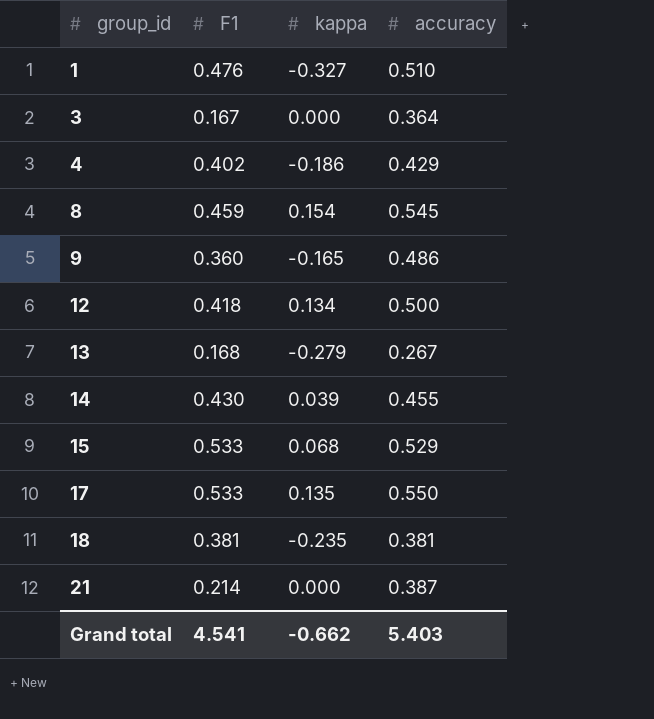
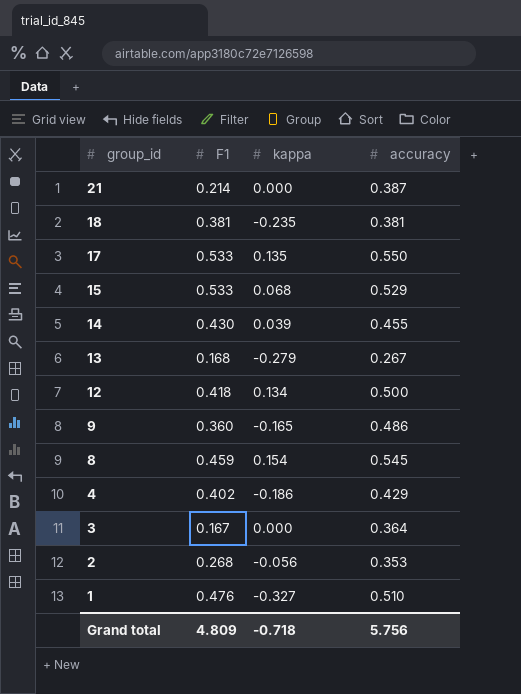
row order: group_id ascending -> group_id descending
row 2: none -> 0.268 | -0.056 | 0.353
Grand total | F1: 4.541 -> 4.809
Grand total | kappa: -0.662 -> -0.718
Grand total | accuracy: 5.403 -> 5.756

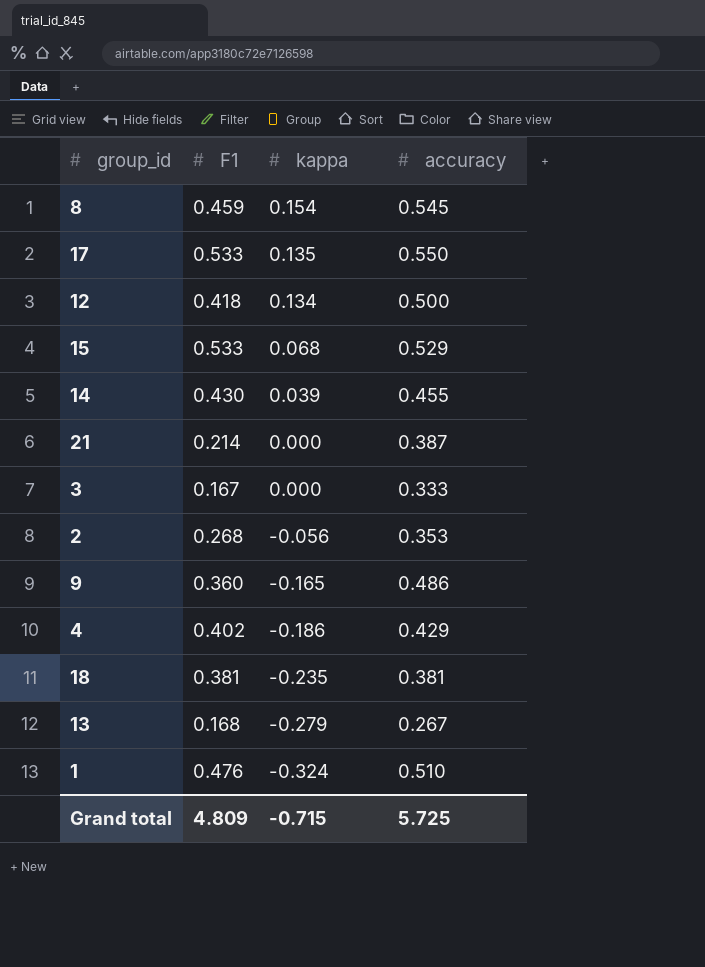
row order: group_id descending -> kappa descending
3 | accuracy: 0.364 -> 0.333
1 | kappa: -0.327 -> -0.324
Grand total | kappa: -0.718 -> -0.715
Grand total | accuracy: 5.756 -> 5.725

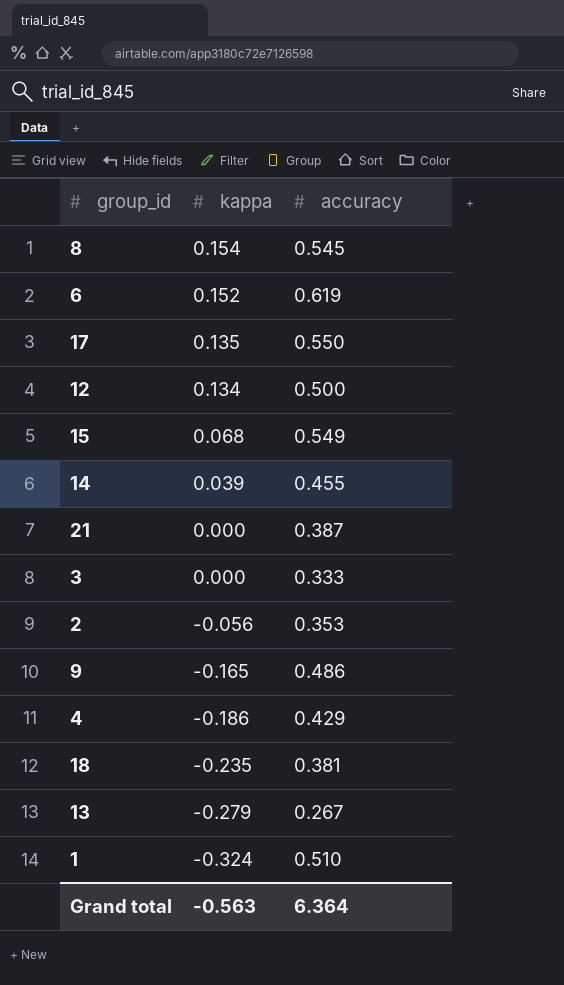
column F1 | position: 2 -> none
row 6: none -> 0.152 | 0.619
15 | accuracy: 0.529 -> 0.549
Grand total | kappa: -0.715 -> -0.563
Grand total | accuracy: 5.725 -> 6.364

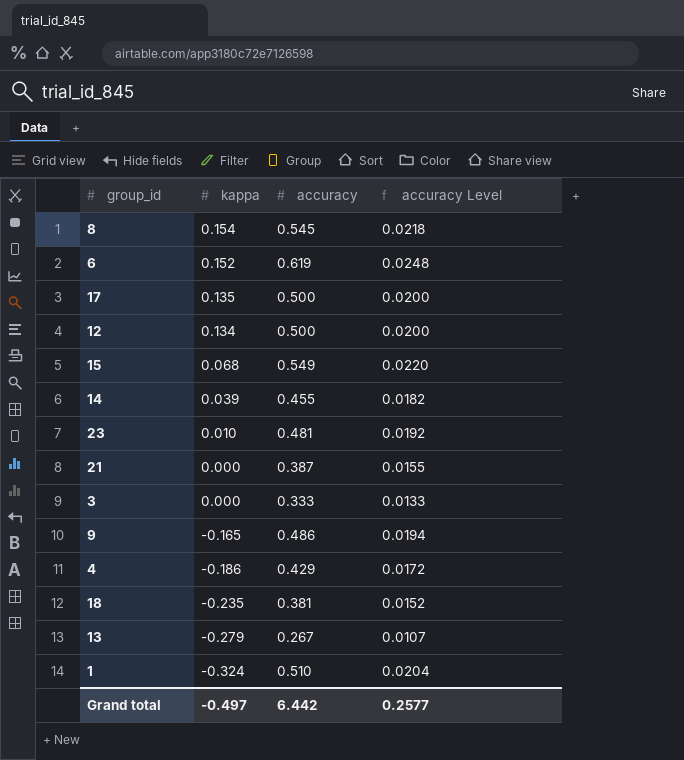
column accuracy Level | formula: none -> [accuracy] * 0.04
row 2: -0.056 | 0.353 -> none
17 | accuracy: 0.550 -> 0.500
row 23: none -> 0.010 | 0.481 | 0.0192
Grand total | kappa: -0.563 -> -0.497
Grand total | accuracy: 6.364 -> 6.442

